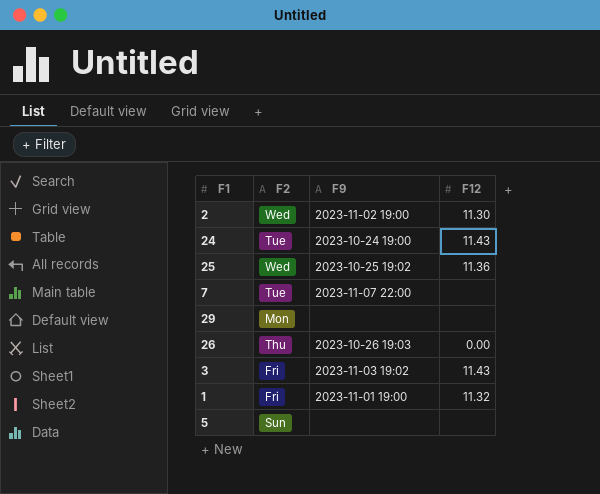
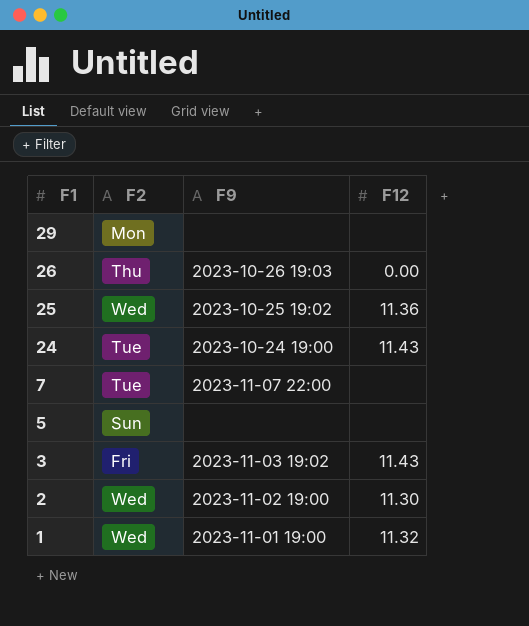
row order: none -> F1 descending
1 | F2: Fri -> Wed

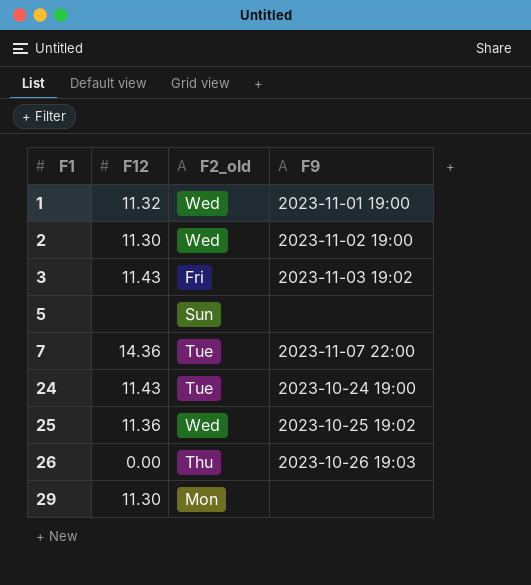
row order: F1 descending -> F1 ascending
column F12 | position: 4 -> 2
column name: F2 -> F2_old
7 | F12: none -> 14.36
29 | F12: none -> 11.30

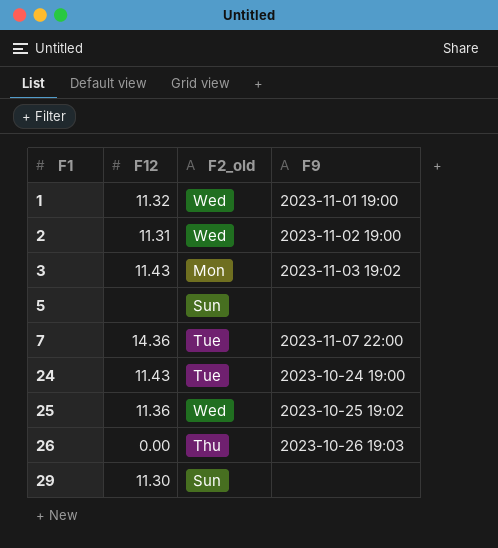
2 | F12: 11.30 -> 11.31
3 | F2_old: Fri -> Mon
29 | F2_old: Mon -> Sun

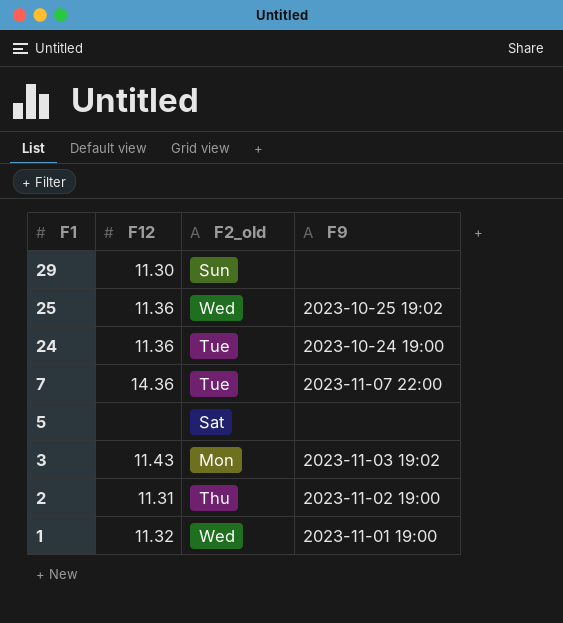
row order: F1 ascending -> F1 descending
row 26: 0.00 | Thu | 2023-10-26 19:03 -> none
24 | F12: 11.43 -> 11.36
5 | F2_old: Sun -> Sat
2 | F2_old: Wed -> Thu

